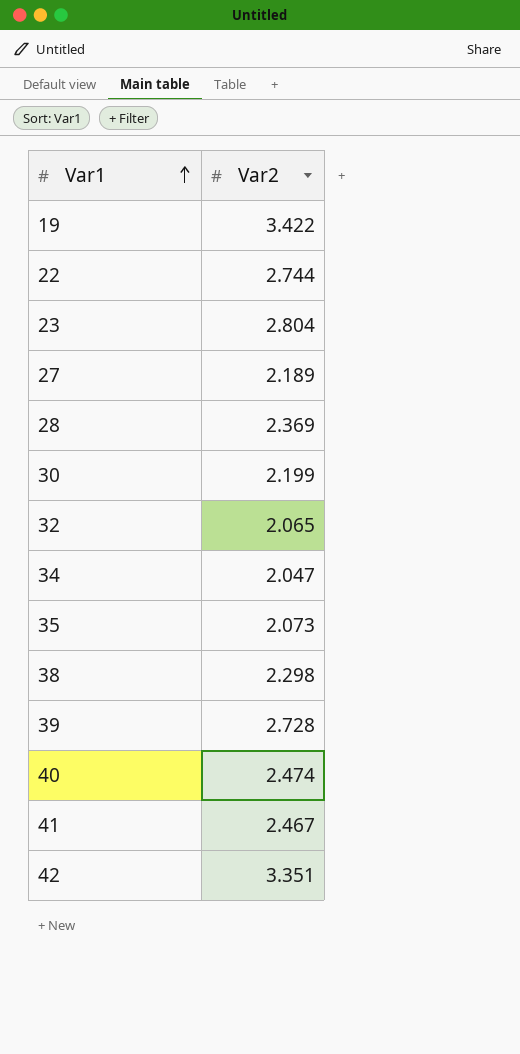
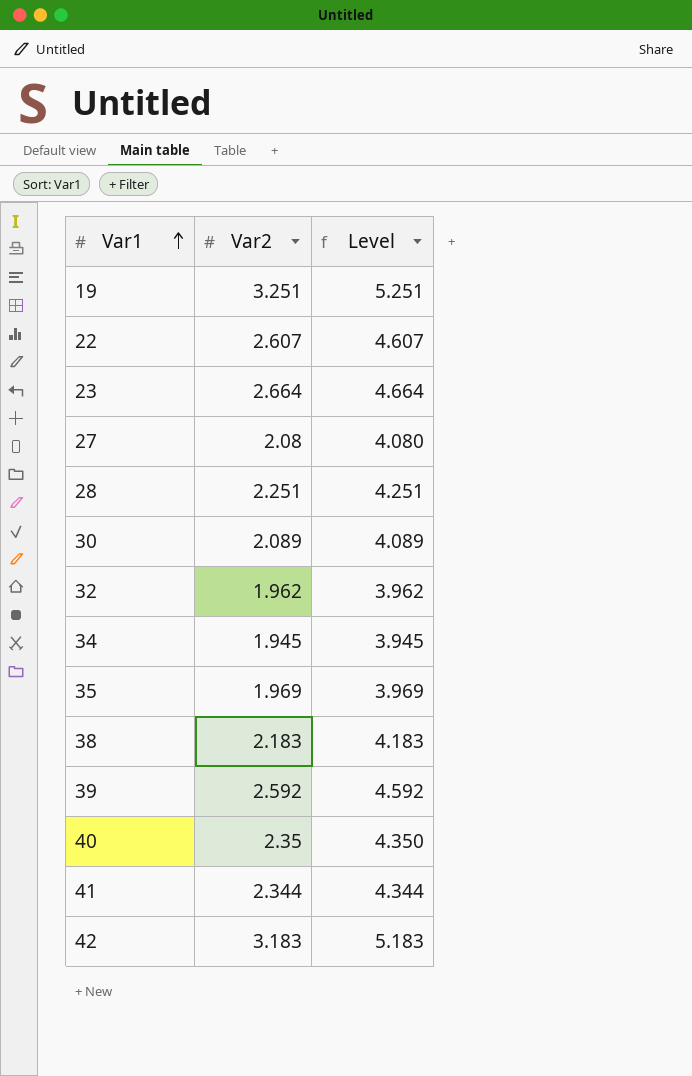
column Level | formula: none -> [Var2] + 2
19 | Var2: 3.422 -> 3.251
22 | Var2: 2.744 -> 2.607
23 | Var2: 2.804 -> 2.664
27 | Var2: 2.189 -> 2.08
28 | Var2: 2.369 -> 2.251
30 | Var2: 2.199 -> 2.089
32 | Var2: 2.065 -> 1.962
34 | Var2: 2.047 -> 1.945
35 | Var2: 2.073 -> 1.969
38 | Var2: 2.298 -> 2.183
39 | Var2: 2.728 -> 2.592
40 | Var2: 2.474 -> 2.35
41 | Var2: 2.467 -> 2.344
42 | Var2: 3.351 -> 3.183

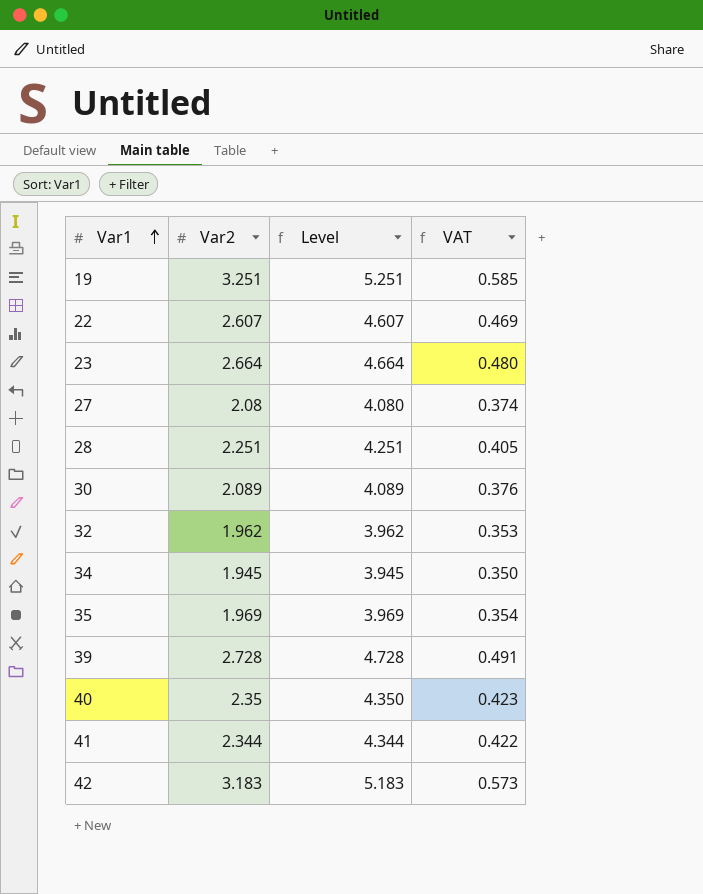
column VAT | formula: none -> [Var2] * 0.18
row 38: 2.183 | 4.183 -> none
39 | Var2: 2.592 -> 2.728
39 | Level: 4.592 -> 4.728

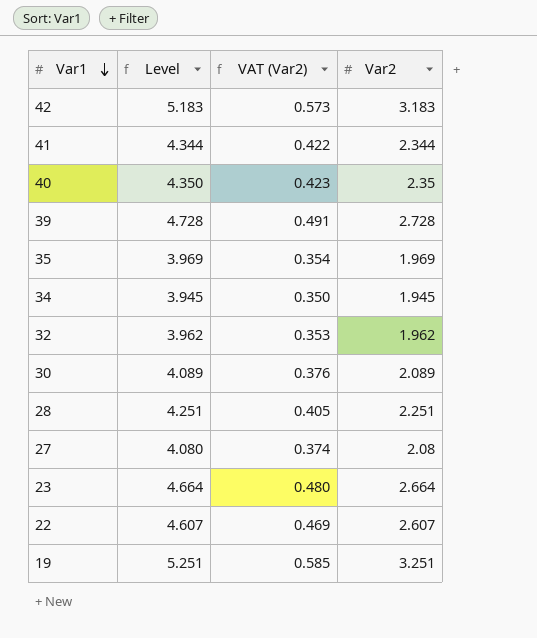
row order: Var1 ascending -> Var1 descending
column name: VAT -> VAT (Var2)
column Var2 | position: 2 -> 4

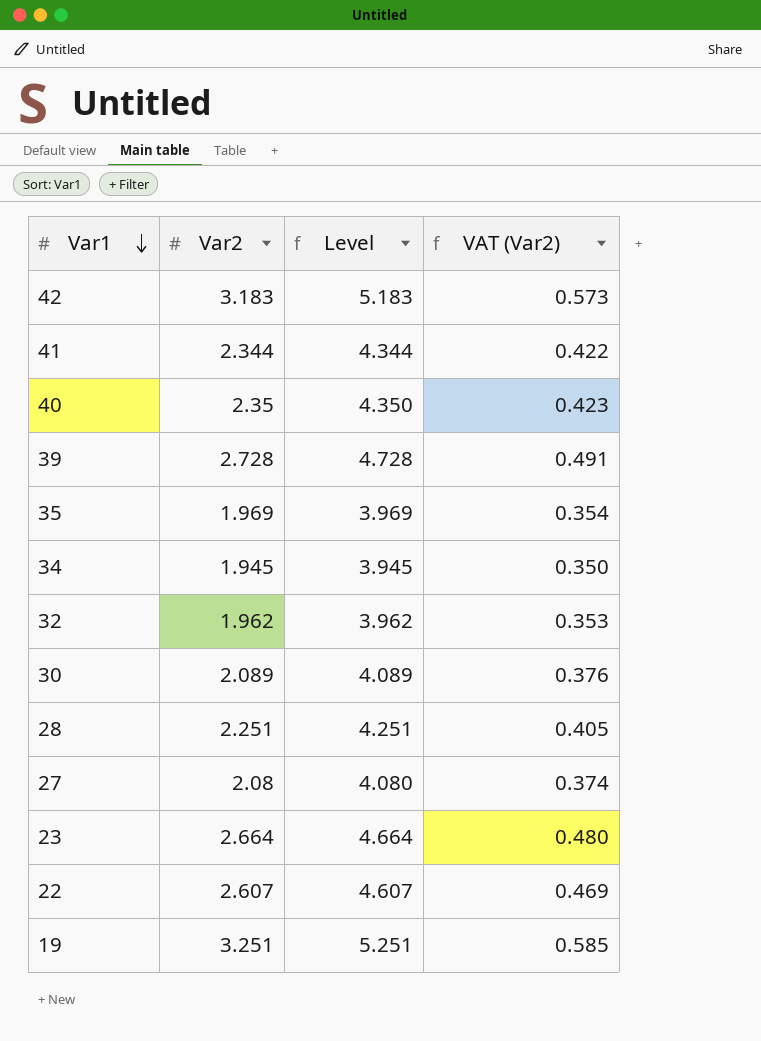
column Var2 | position: 4 -> 2

